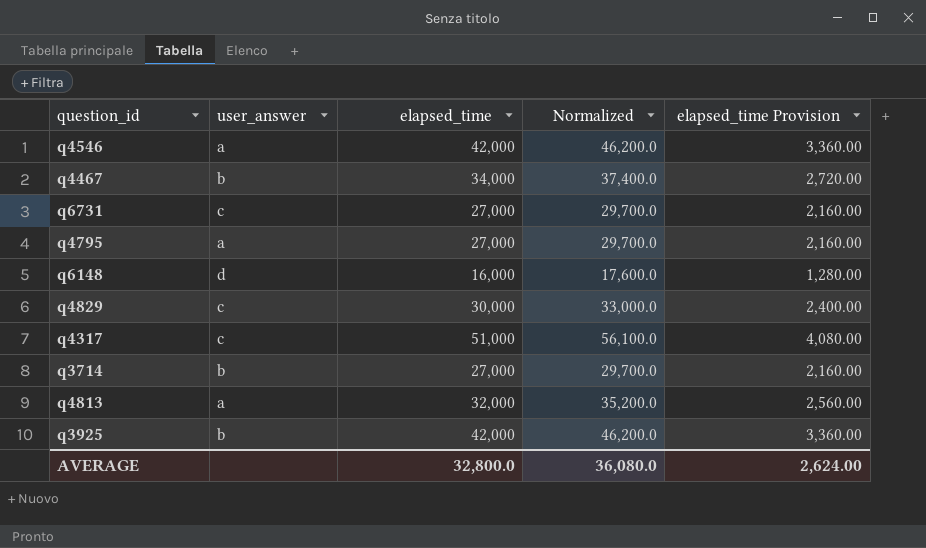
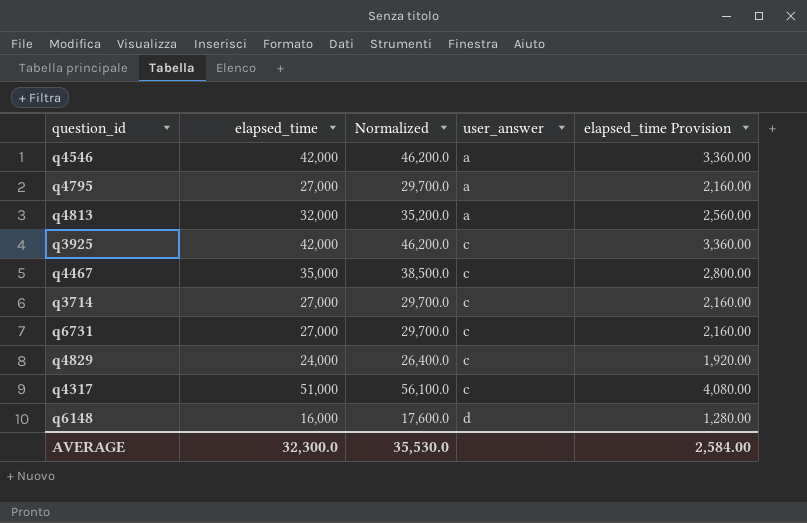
row order: none -> user_answer ascending
column user_answer | position: 2 -> 4
q3925 | user_answer: b -> c
q4467 | elapsed_time: 34,000 -> 35,000
q4467 | Normalized: 37,400.0 -> 38,500.0
q4467 | user_answer: b -> c
q4467 | elapsed_time Provision: 2,720.00 -> 2,800.00
q3714 | user_answer: b -> c
q4829 | elapsed_time: 30,000 -> 24,000
q4829 | Normalized: 33,000.0 -> 26,400.0
q4829 | elapsed_time Provision: 2,400.00 -> 1,920.00
AVERAGE | elapsed_time: 32,800.0 -> 32,300.0
AVERAGE | Normalized: 36,080.0 -> 35,530.0
AVERAGE | elapsed_time Provision: 2,624.00 -> 2,584.00

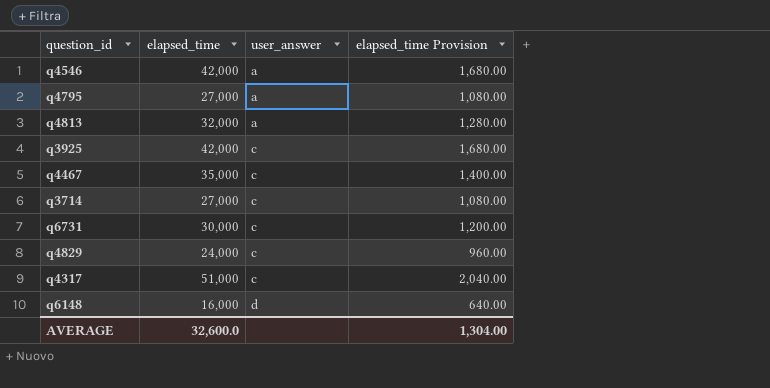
column Normalized | formula: [elapsed_time] * 1.1 -> none
column elapsed_time Provision | formula: [elapsed_time] * 0.08 -> [elapsed_time] * 0.04
q6731 | elapsed_time: 27,000 -> 30,000
AVERAGE | elapsed_time: 32,300.0 -> 32,600.0
AVERAGE | elapsed_time Provision: 2,584.00 -> 1,304.00

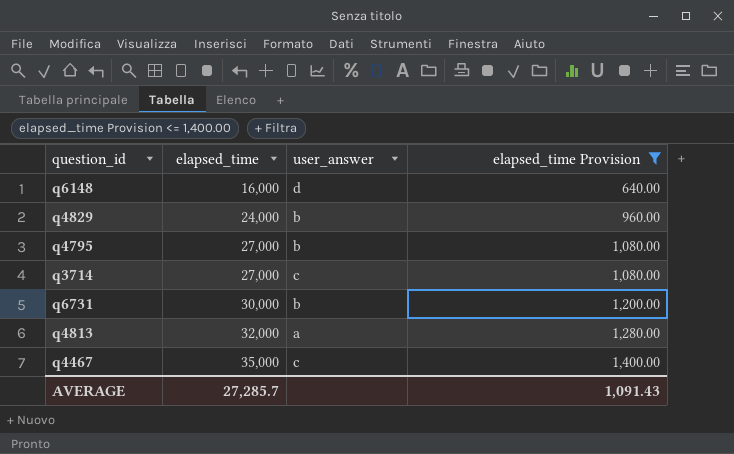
filter: none -> elapsed_time Provision <= 1,400.00
row order: user_answer ascending -> elapsed_time ascending
q4829 | user_answer: c -> b
q4795 | user_answer: a -> b
q6731 | user_answer: c -> b
AVERAGE | elapsed_time: 32,600.0 -> 27,285.7
AVERAGE | elapsed_time Provision: 1,304.00 -> 1,091.43

